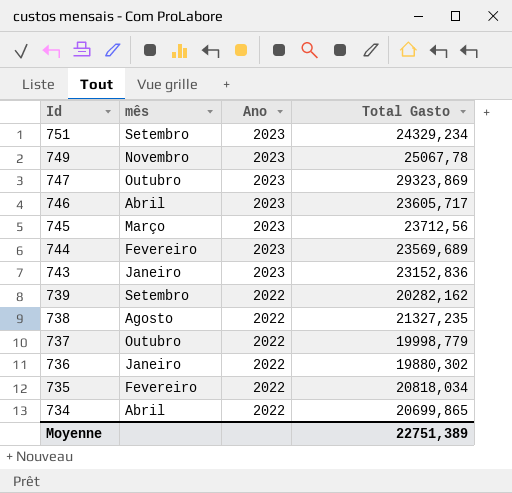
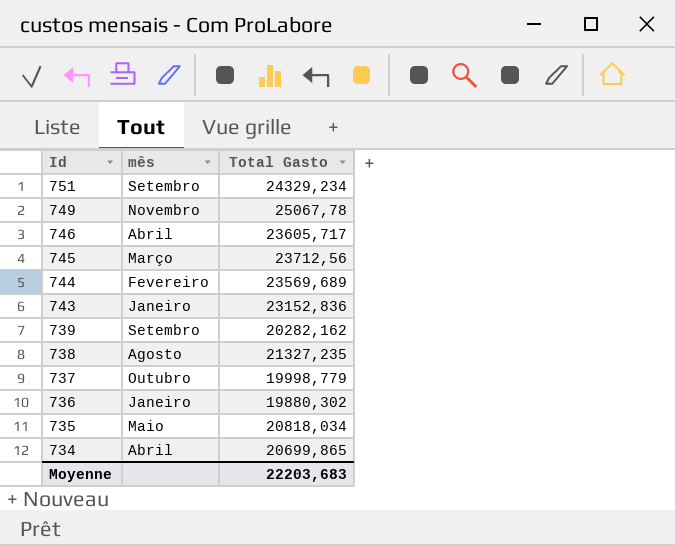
column Ano | position: 3 -> none
row 747: Outubro | 2023 | 29323,869 -> none
735 | mês: Fevereiro -> Maio
Moyenne | Total Gasto: 22751,389 -> 22203,683

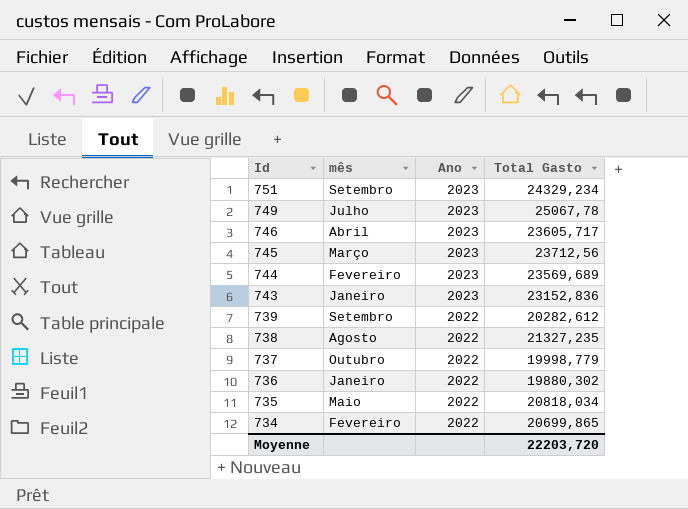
column Ano | position: none -> 3
749 | mês: Novembro -> Julho
739 | Total Gasto: 20282,162 -> 20282,612
734 | mês: Abril -> Fevereiro
Moyenne | Total Gasto: 22203,683 -> 22203,720

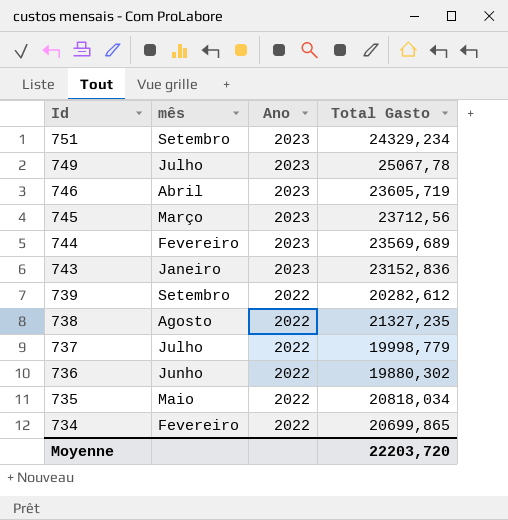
746 | Total Gasto: 23605,717 -> 23605,719
737 | mês: Outubro -> Julho
736 | mês: Janeiro -> Junho

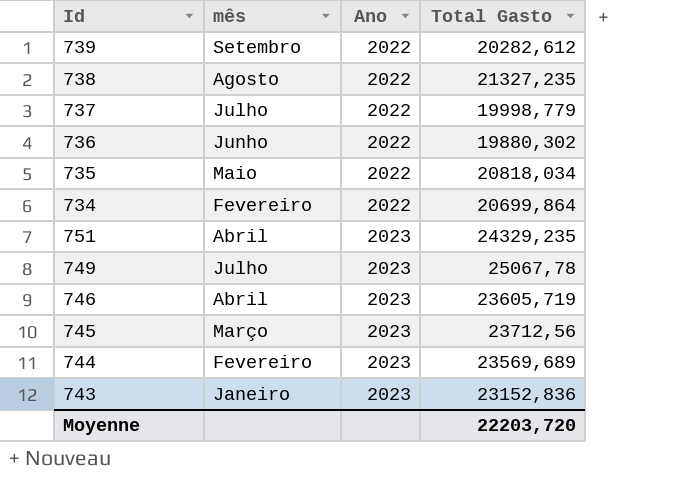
row order: Id descending -> Ano ascending
734 | Total Gasto: 20699,865 -> 20699,864
751 | mês: Setembro -> Abril
751 | Total Gasto: 24329,234 -> 24329,235

